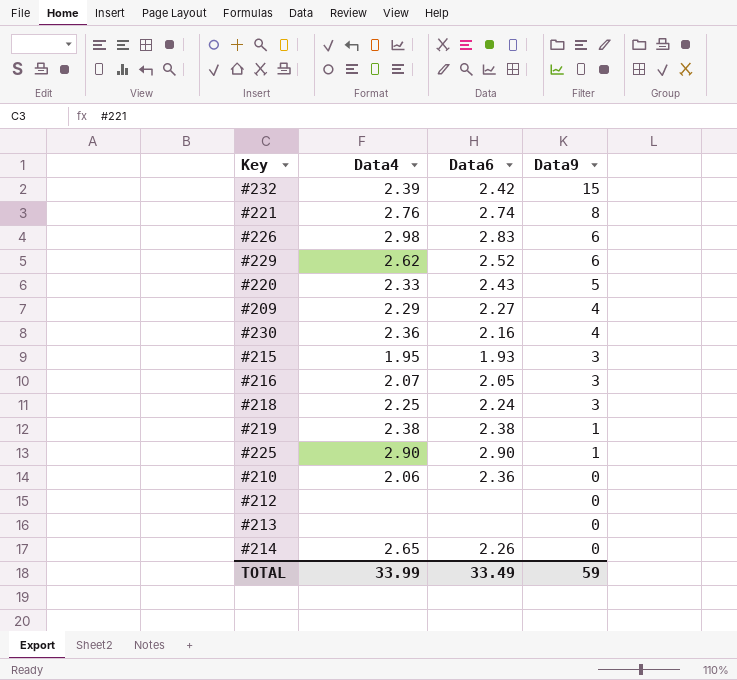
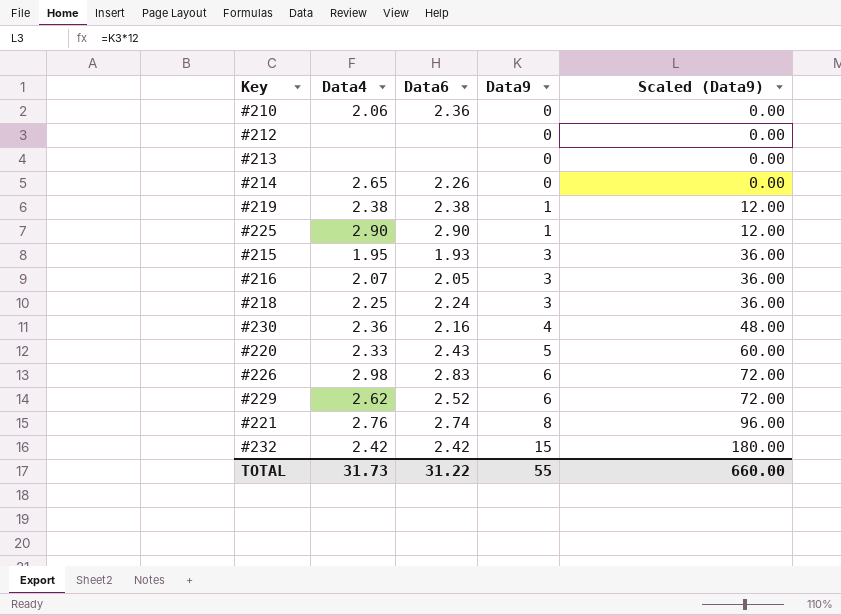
row order: Data9 descending -> Data9 ascending
column Scaled (Data9) | formula: none -> [Data9] * 12
row #209: 2.29 | 2.27 | 4 -> none
#232 | Data4: 2.39 -> 2.42
TOTAL | Data4: 33.99 -> 31.73
TOTAL | Data6: 33.49 -> 31.22
TOTAL | Data9: 59 -> 55

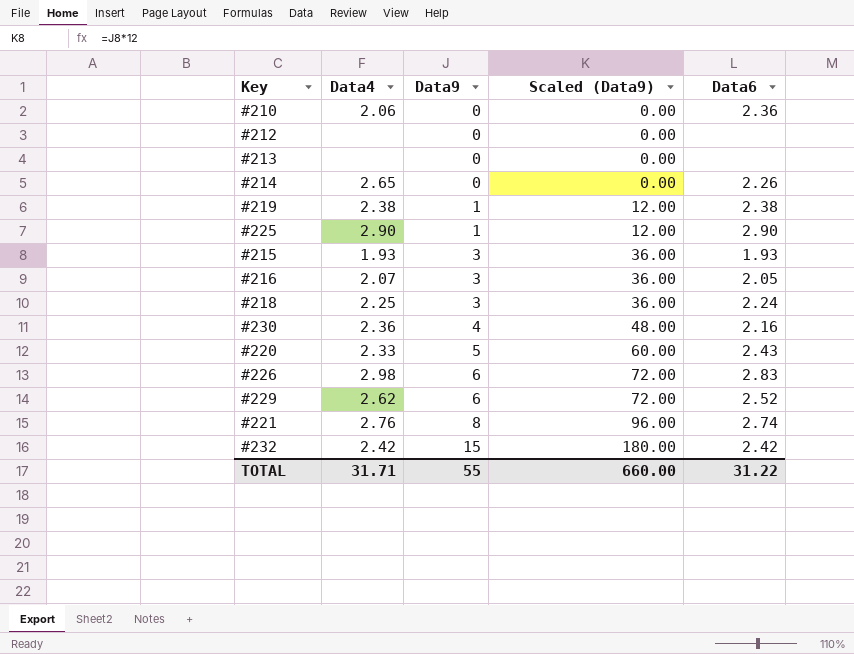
column Data6 | position: 3 -> 5
#215 | Data4: 1.95 -> 1.93
TOTAL | Data4: 31.73 -> 31.71

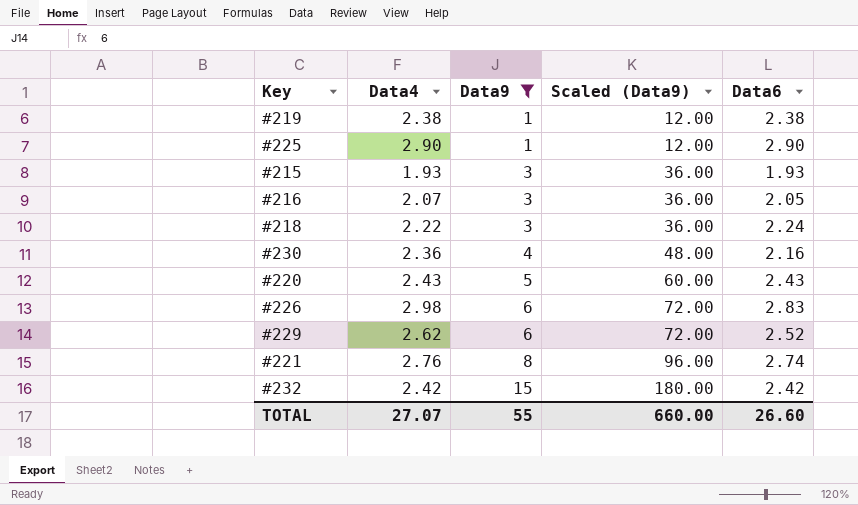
filter: none -> Data9 != 0
#218 | Data4: 2.25 -> 2.22
#220 | Data4: 2.33 -> 2.43
TOTAL | Data4: 31.71 -> 27.07
TOTAL | Data6: 31.22 -> 26.60

